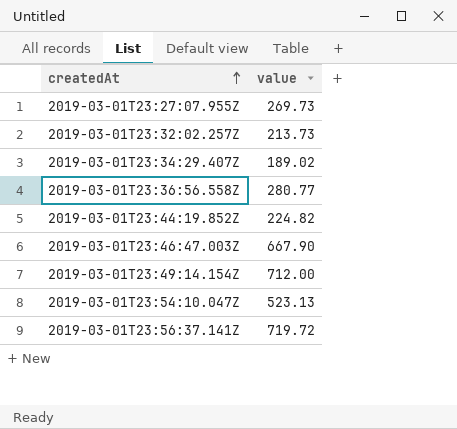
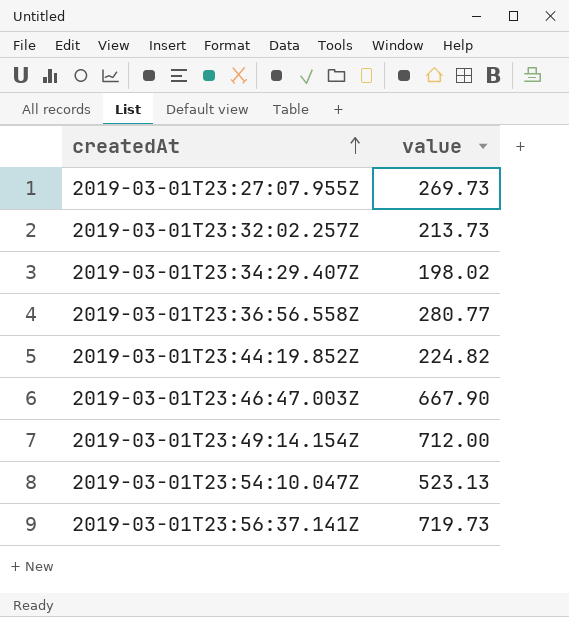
2019-03-01T23:34:29.407Z | value: 189.02 -> 198.02
2019-03-01T23:56:37.141Z | value: 719.72 -> 719.73

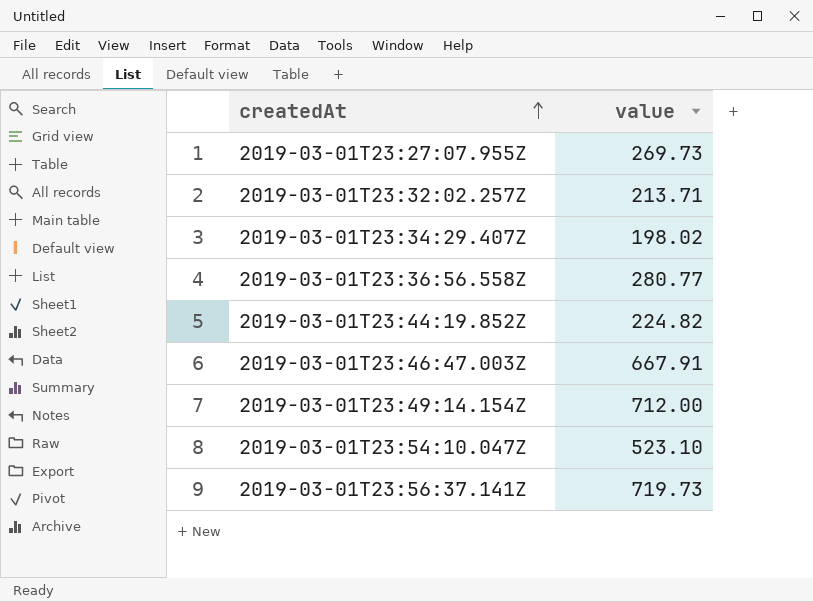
2019-03-01T23:32:02.257Z | value: 213.73 -> 213.71
2019-03-01T23:46:47.003Z | value: 667.90 -> 667.91
2019-03-01T23:54:10.047Z | value: 523.13 -> 523.10

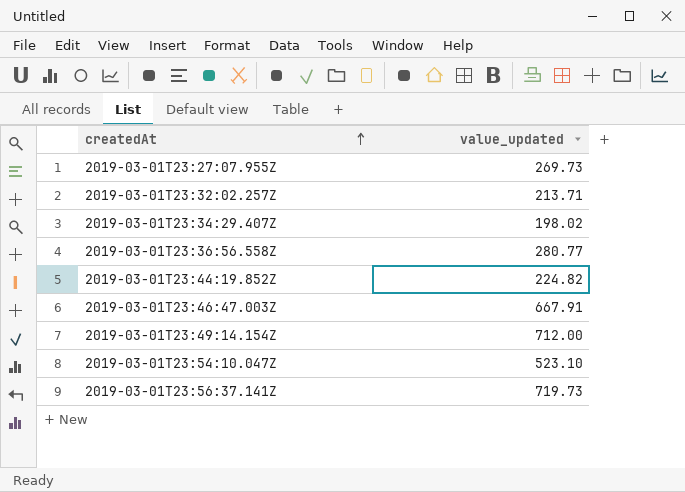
column name: value -> value_updated

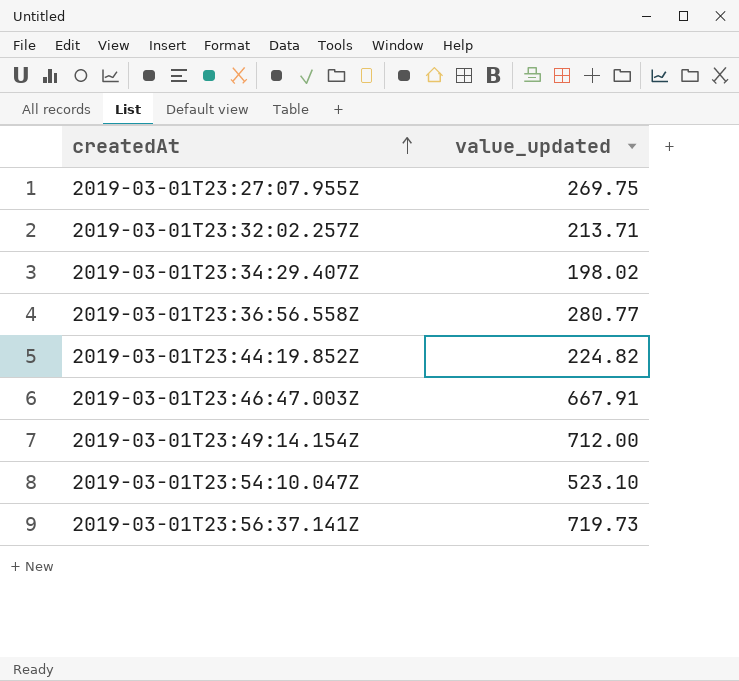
2019-03-01T23:27:07.955Z | value_updated: 269.73 -> 269.75

